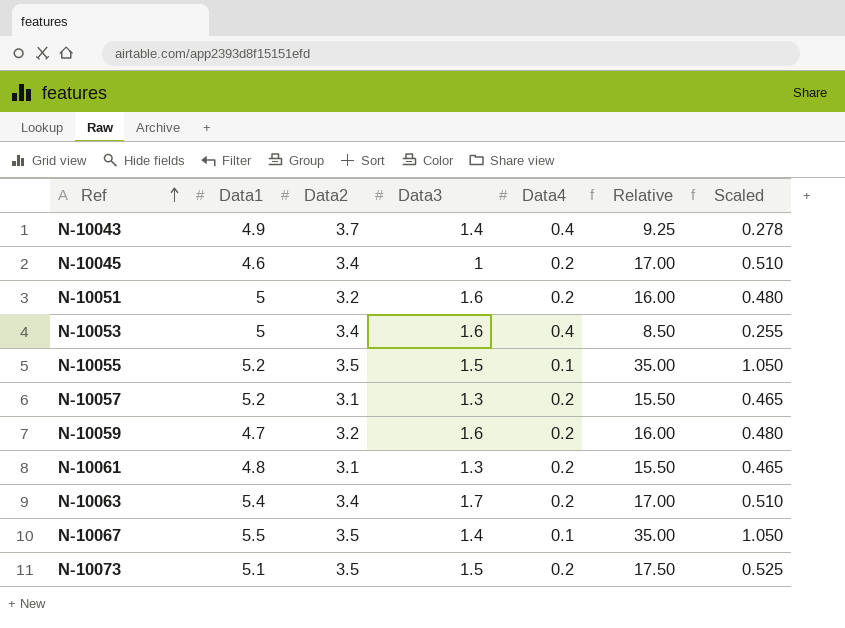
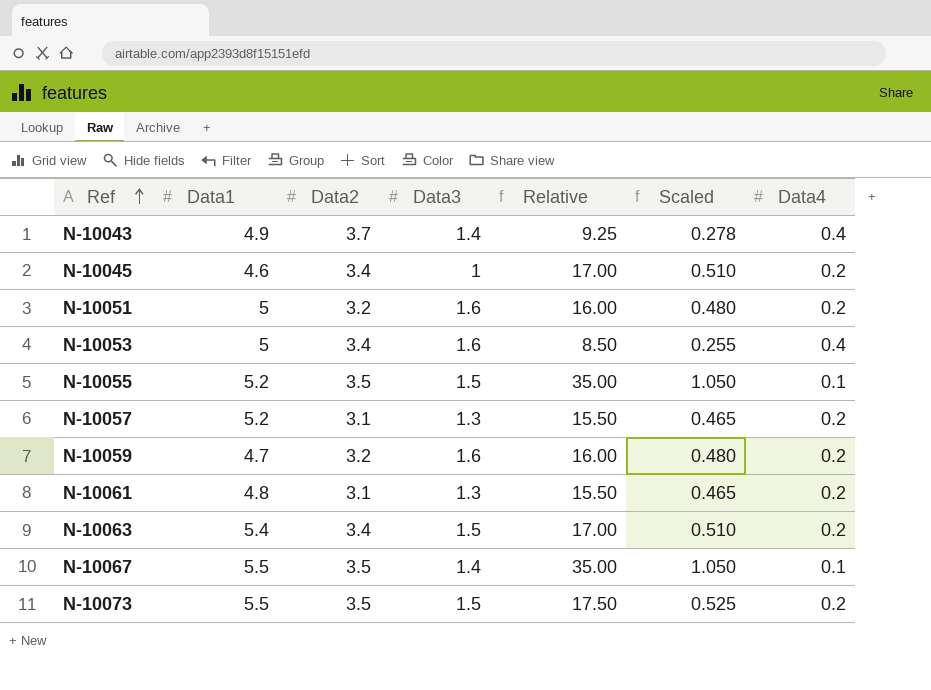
column Data4 | position: 5 -> 7
N-10063 | Data3: 1.7 -> 1.5
N-10073 | Data1: 5.1 -> 5.5

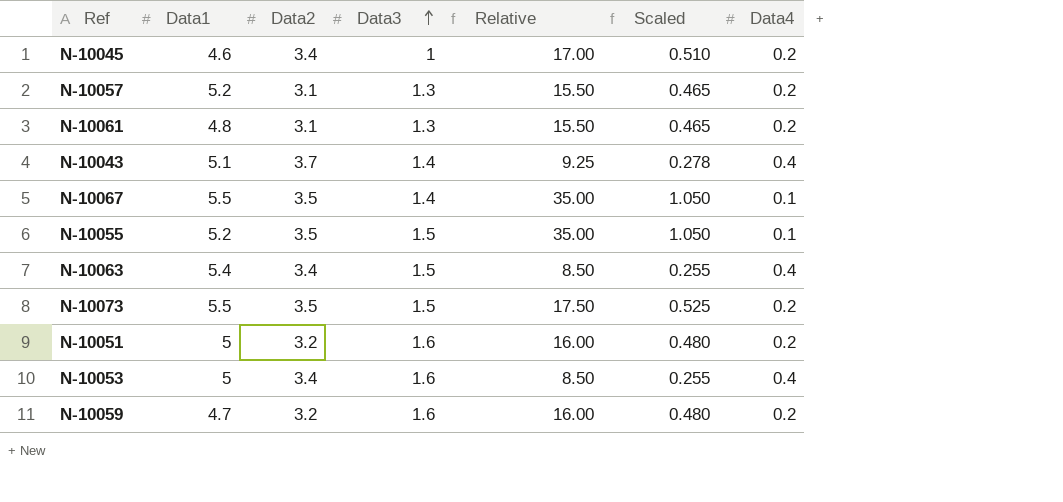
row order: Ref ascending -> Data3 ascending
N-10043 | Data1: 4.9 -> 5.1
N-10063 | Relative: 17.00 -> 8.50
N-10063 | Scaled: 0.510 -> 0.255
N-10063 | Data4: 0.2 -> 0.4

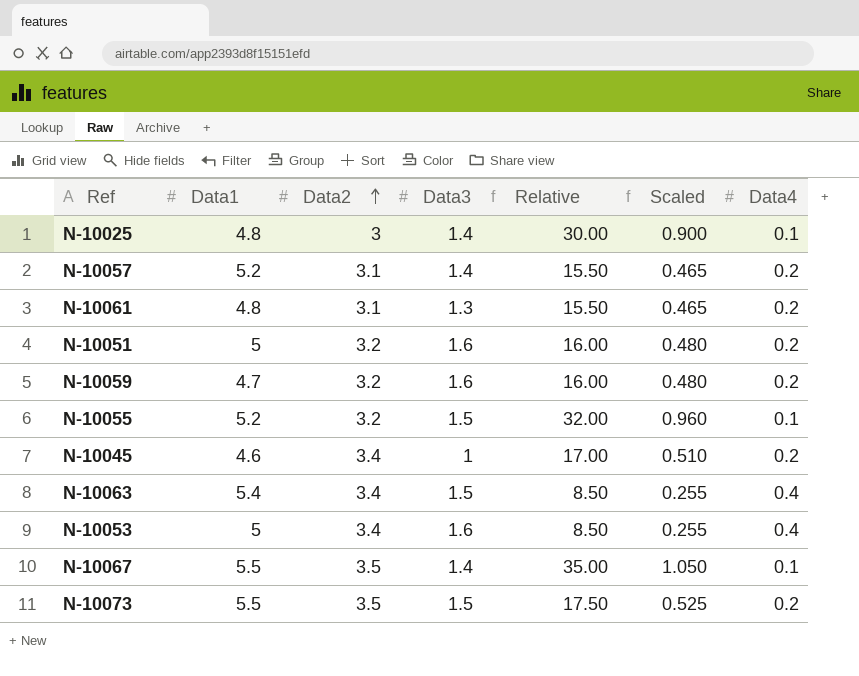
row order: Data3 ascending -> Data2 ascending
row N-10043: 5.1 | 3.7 | 1.4 | 9.25 | 0.278 | 0.4 -> none
row N-10025: none -> 4.8 | 3 | 1.4 | 30.00 | 0.900 | 0.1
N-10057 | Data3: 1.3 -> 1.4
N-10055 | Data2: 3.5 -> 3.2
N-10055 | Relative: 35.00 -> 32.00
N-10055 | Scaled: 1.050 -> 0.960

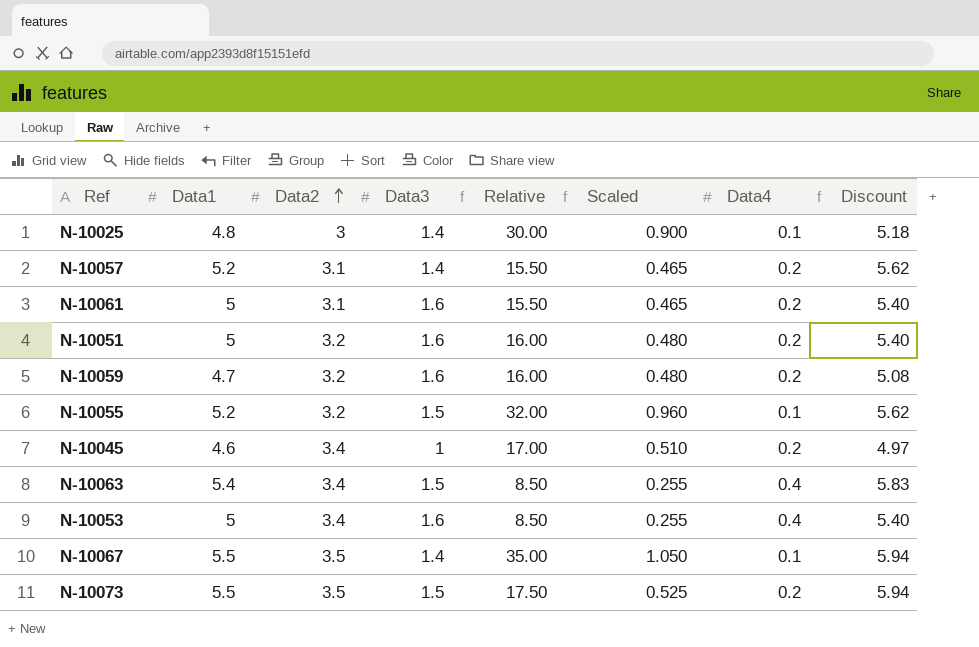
column Discount | formula: none -> [Data1] * 1.08
N-10061 | Data1: 4.8 -> 5
N-10061 | Data3: 1.3 -> 1.6

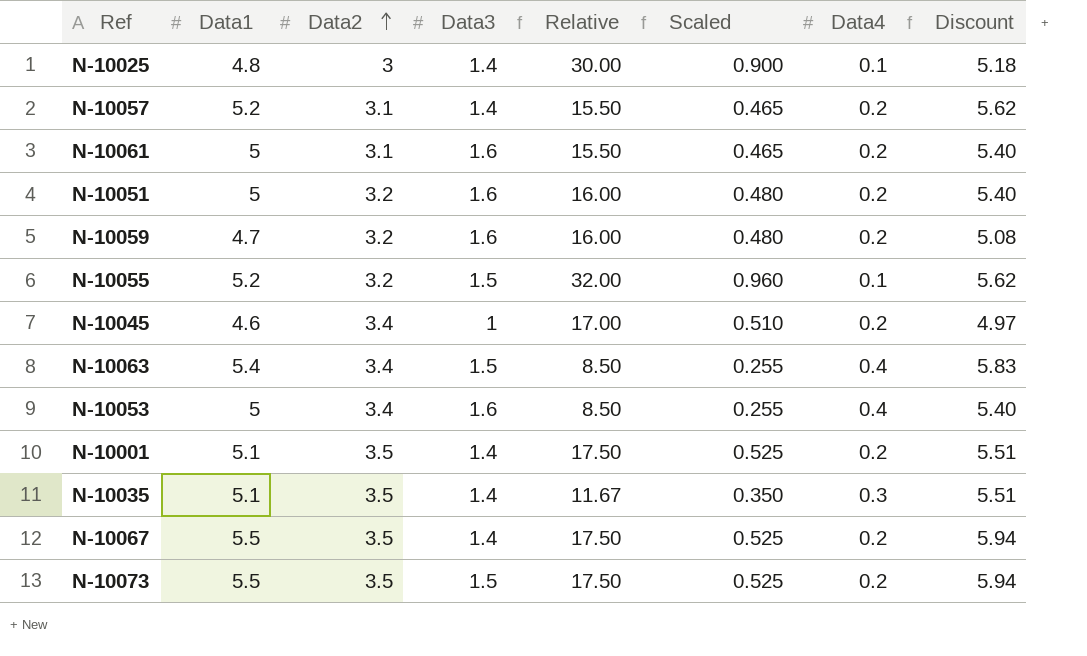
row N-10001: none -> 5.1 | 3.5 | 1.4 | 17.50 | 0.525 | 0.2 | 5.51
row N-10035: none -> 5.1 | 3.5 | 1.4 | 11.67 | 0.350 | 0.3 | 5.51
N-10067 | Relative: 35.00 -> 17.50
N-10067 | Scaled: 1.050 -> 0.525
N-10067 | Data4: 0.1 -> 0.2

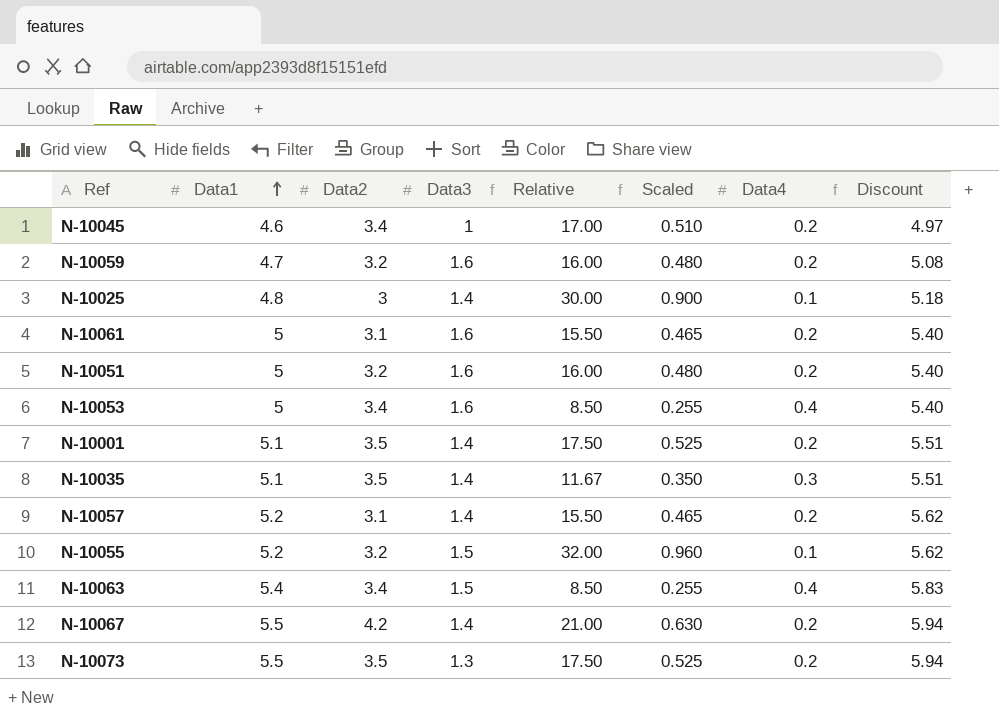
row order: Data2 ascending -> Data1 ascending
N-10067 | Data2: 3.5 -> 4.2
N-10067 | Relative: 17.50 -> 21.00
N-10067 | Scaled: 0.525 -> 0.630
N-10073 | Data3: 1.5 -> 1.3

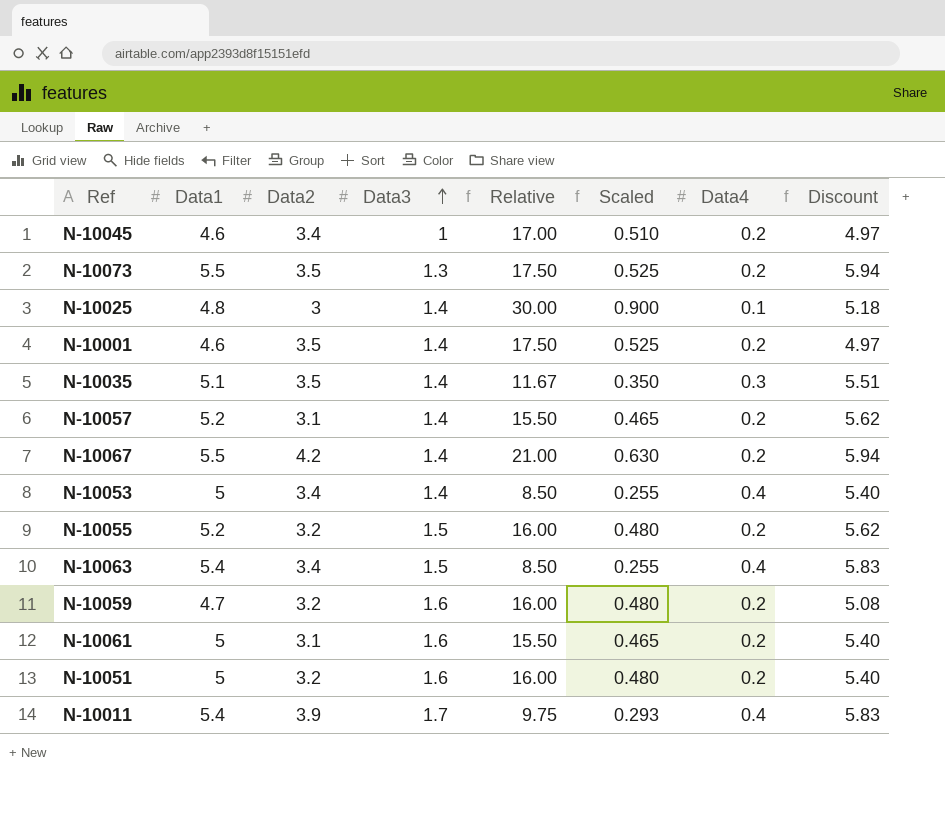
row order: Data1 ascending -> Data3 ascending
N-10001 | Data1: 5.1 -> 4.6
N-10001 | Discount: 5.51 -> 4.97
N-10053 | Data3: 1.6 -> 1.4
N-10055 | Relative: 32.00 -> 16.00
N-10055 | Scaled: 0.960 -> 0.480
N-10055 | Data4: 0.1 -> 0.2
row N-10011: none -> 5.4 | 3.9 | 1.7 | 9.75 | 0.293 | 0.4 | 5.83

